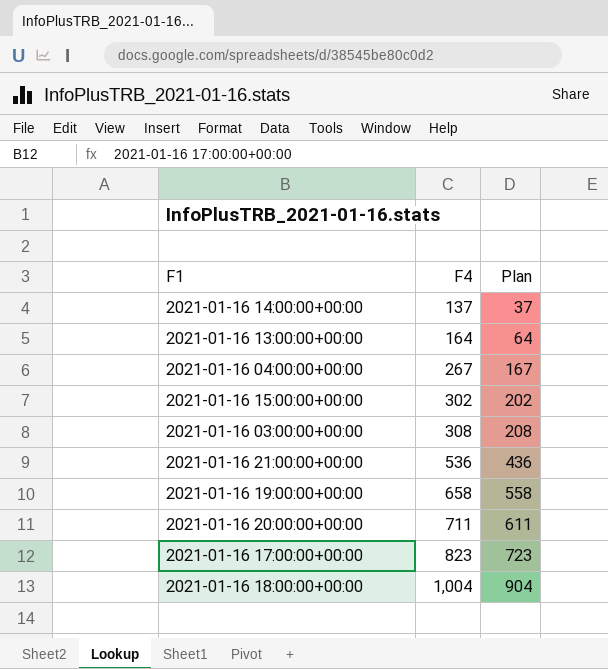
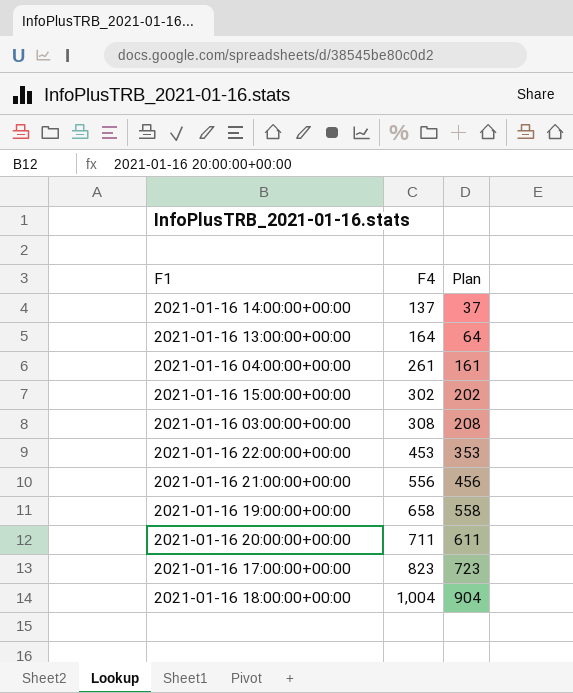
2021-01-16 04:00:00+00:00 | F4: 267 -> 261
2021-01-16 04:00:00+00:00 | Plan: 167 -> 161
row 2021-01-16 22:00:00+00:00: none -> 453 | 353
2021-01-16 21:00:00+00:00 | F4: 536 -> 556
2021-01-16 21:00:00+00:00 | Plan: 436 -> 456

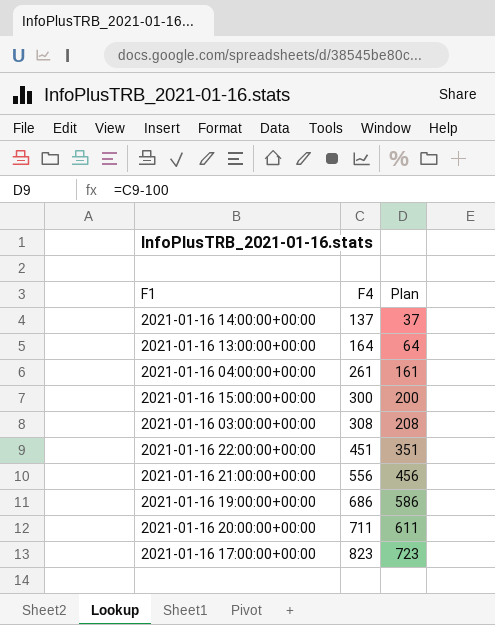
row 2021-01-16 18:00:00+00:00: 1,004 | 904 -> none
2021-01-16 15:00:00+00:00 | F4: 302 -> 300
2021-01-16 15:00:00+00:00 | Plan: 202 -> 200
2021-01-16 22:00:00+00:00 | F4: 453 -> 451
2021-01-16 22:00:00+00:00 | Plan: 353 -> 351
2021-01-16 19:00:00+00:00 | F4: 658 -> 686
2021-01-16 19:00:00+00:00 | Plan: 558 -> 586

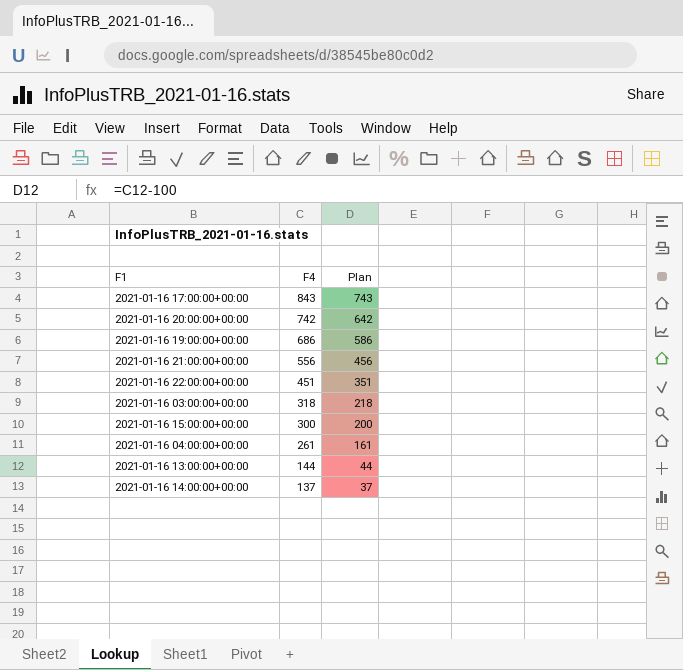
row order: F4 ascending -> F4 descending
2021-01-16 17:00:00+00:00 | F4: 823 -> 843
2021-01-16 17:00:00+00:00 | Plan: 723 -> 743
2021-01-16 20:00:00+00:00 | F4: 711 -> 742
2021-01-16 20:00:00+00:00 | Plan: 611 -> 642
2021-01-16 03:00:00+00:00 | F4: 308 -> 318
2021-01-16 03:00:00+00:00 | Plan: 208 -> 218
2021-01-16 13:00:00+00:00 | F4: 164 -> 144
2021-01-16 13:00:00+00:00 | Plan: 64 -> 44

